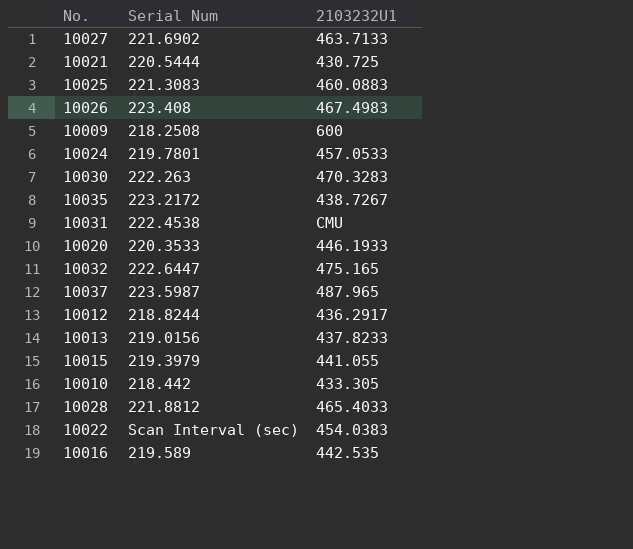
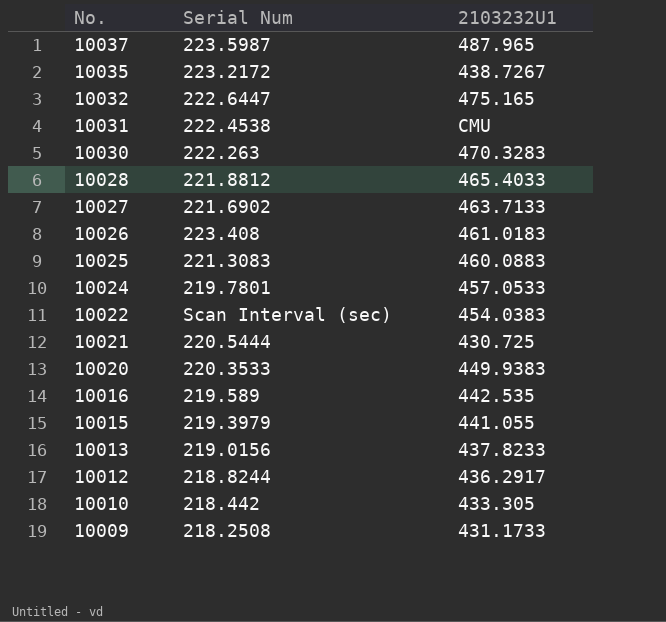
row order: none -> No. descending
10026 | 2103232U1: 467.4983 -> 461.0183
10020 | 2103232U1: 446.1933 -> 449.9383
10009 | 2103232U1: 600 -> 431.1733

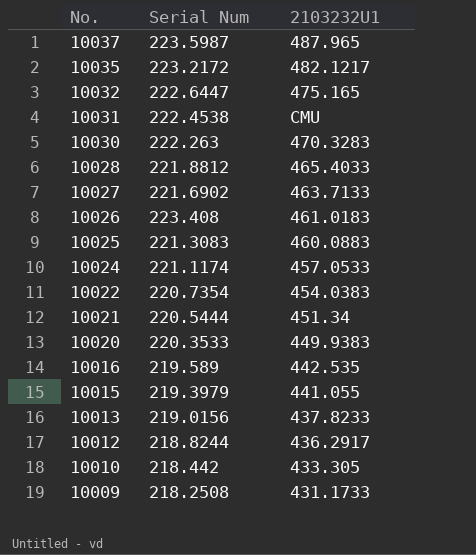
10035 | 2103232U1: 438.7267 -> 482.1217
10024 | Serial Num: 219.7801 -> 221.1174
10022 | Serial Num: Scan Interval (sec) -> 220.7354
10021 | 2103232U1: 430.725 -> 451.34

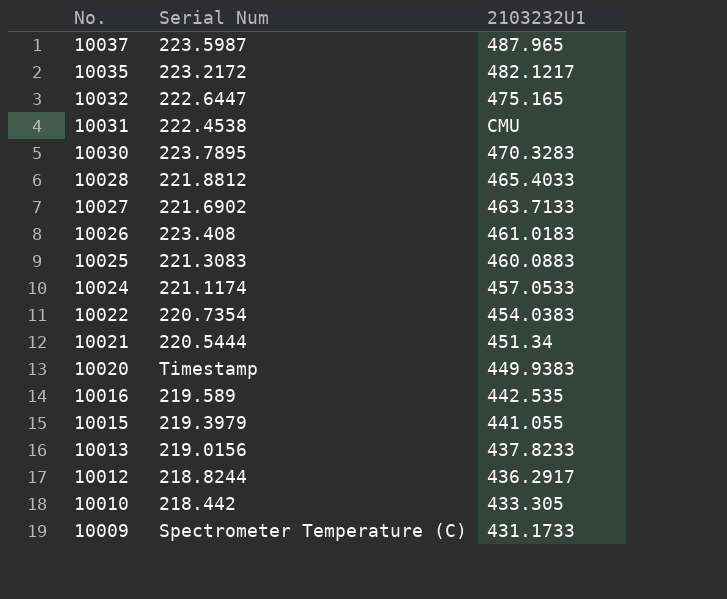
10030 | Serial Num: 222.263 -> 223.7895
10020 | Serial Num: 220.3533 -> Timestamp
10009 | Serial Num: 218.2508 -> Spectrometer Temperature (C)

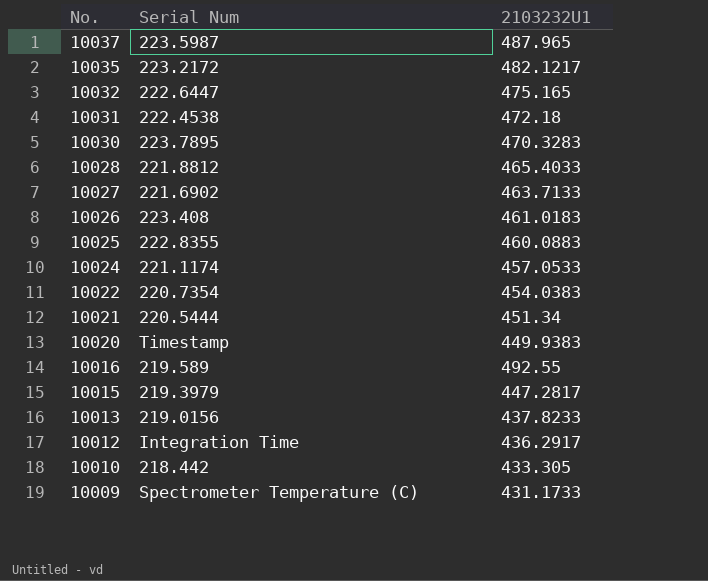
10031 | 2103232U1: CMU -> 472.18
10025 | Serial Num: 221.3083 -> 222.8355
10016 | 2103232U1: 442.535 -> 492.55
10015 | 2103232U1: 441.055 -> 447.2817
10012 | Serial Num: 218.8244 -> Integration Time

